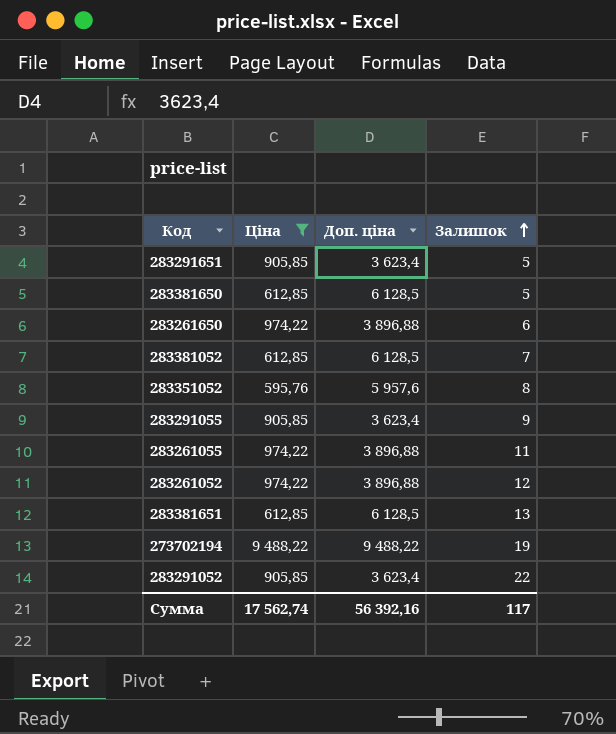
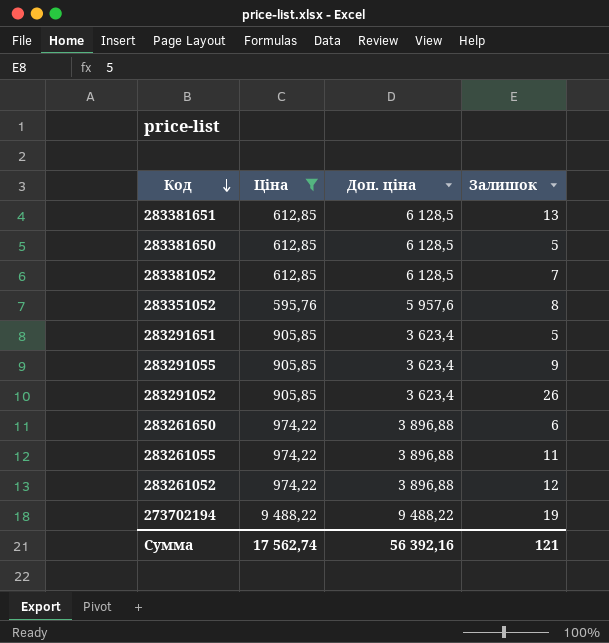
row order: Залишок ascending -> Код descending
283291052 | Залишок: 22 -> 26
Сумма | Залишок: 117 -> 121

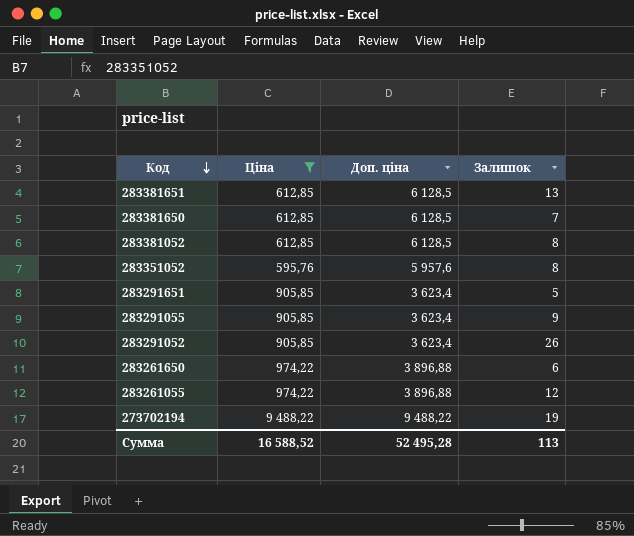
row 283261052: 974,22 | 3 896,88 | 12 -> none
283381650 | Залишок: 5 -> 7
283381052 | Залишок: 7 -> 8
283261055 | Залишок: 11 -> 12
Сумма | Ціна: 17 562,74 -> 16 588,52
Сумма | Доп. ціна: 56 392,16 -> 52 495,28
Сумма | Залишок: 121 -> 113

